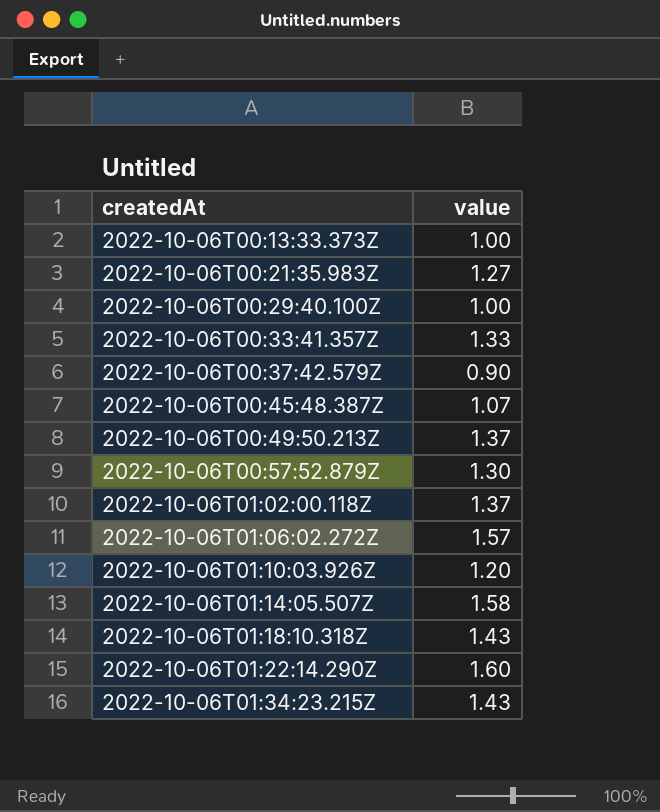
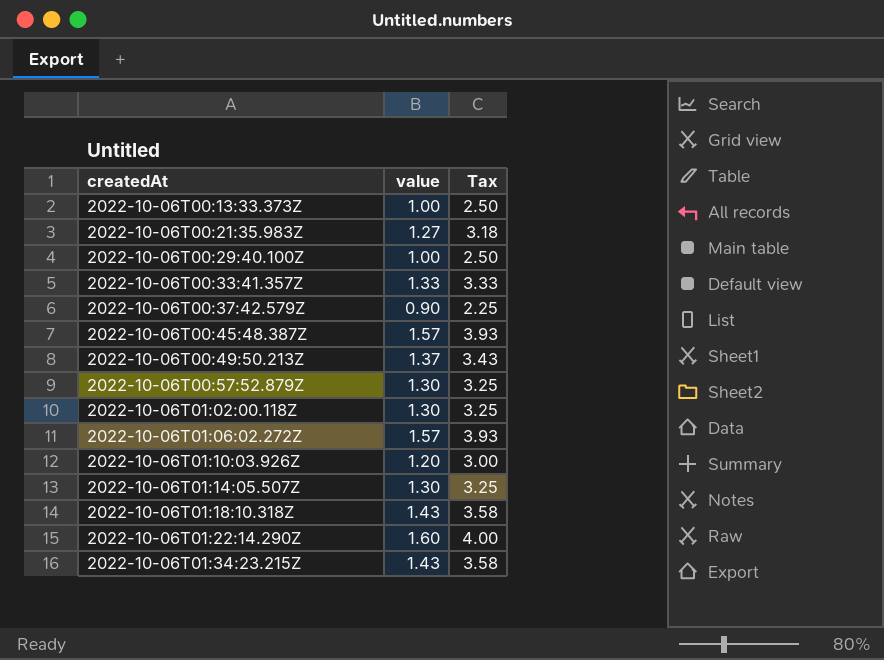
column Tax | formula: none -> [value] * 2.5
2022-10-06T00:45:48.387Z | value: 1.07 -> 1.57
2022-10-06T01:02:00.118Z | value: 1.37 -> 1.30
2022-10-06T01:14:05.507Z | value: 1.58 -> 1.30

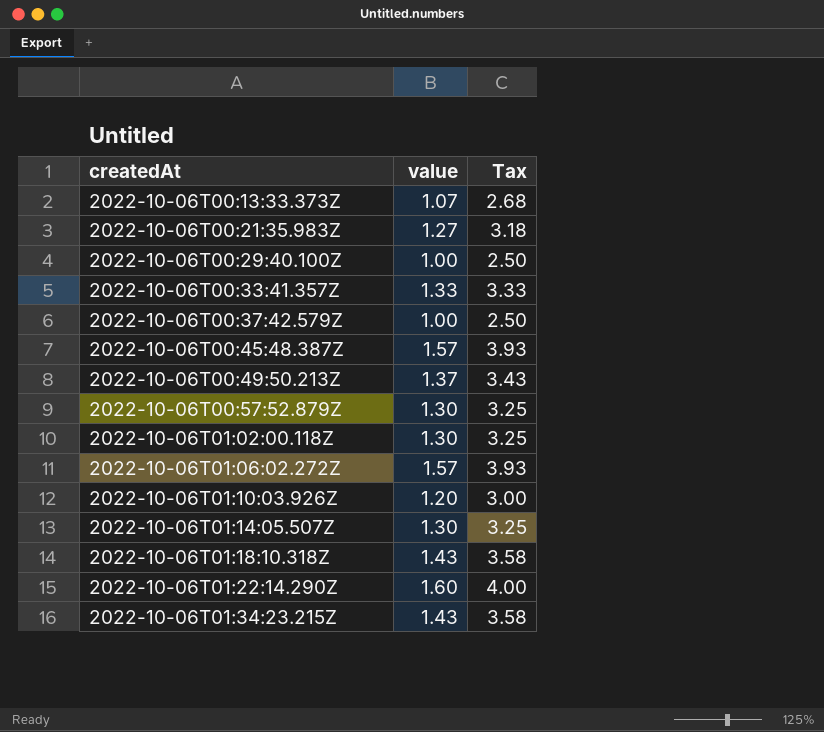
2022-10-06T00:13:33.373Z | value: 1.00 -> 1.07
2022-10-06T00:13:33.373Z | Tax: 2.50 -> 2.68
2022-10-06T00:37:42.579Z | value: 0.90 -> 1.00
2022-10-06T00:37:42.579Z | Tax: 2.25 -> 2.50

